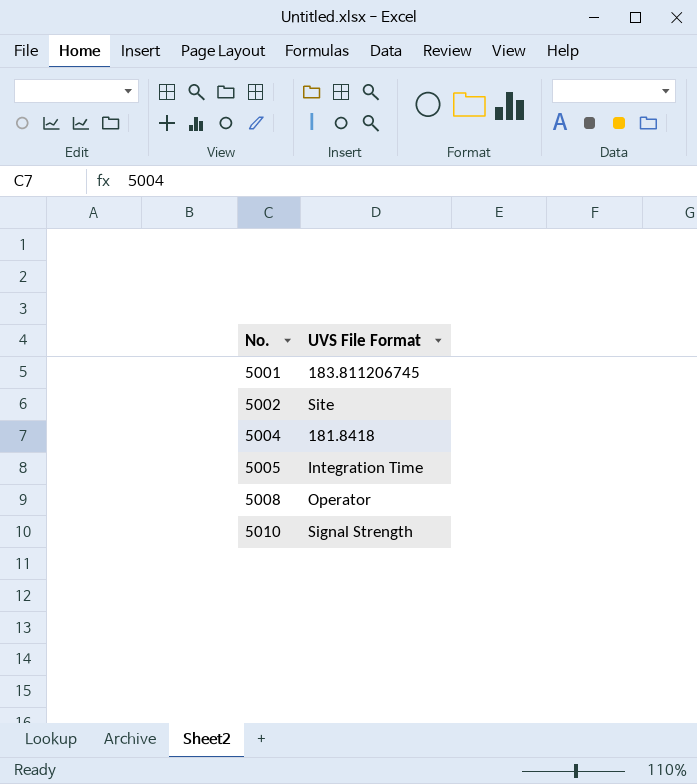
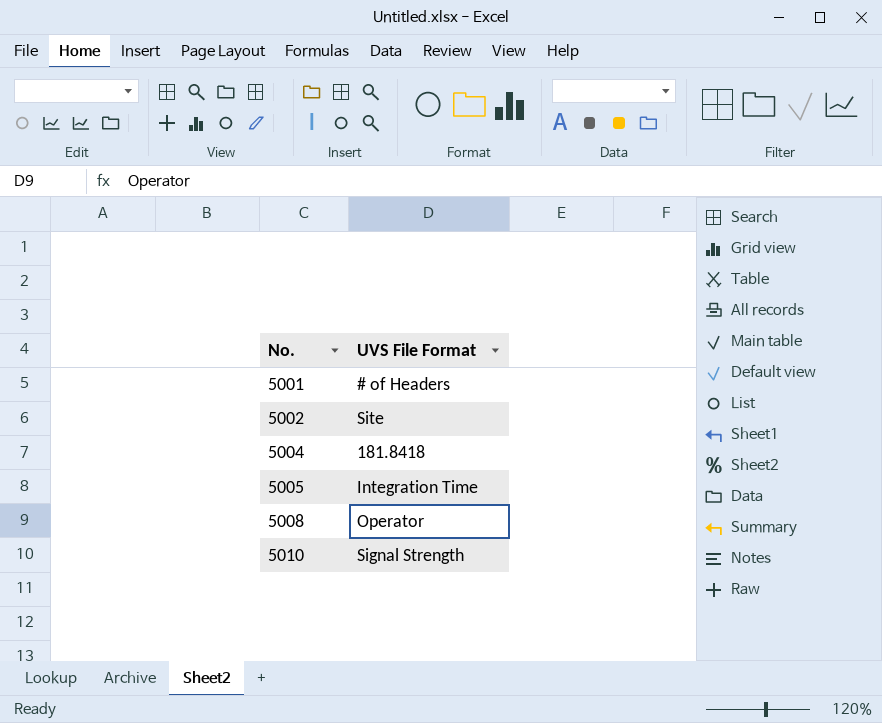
5001 | UVS File Format: 183.811206745 -> # of Headers

